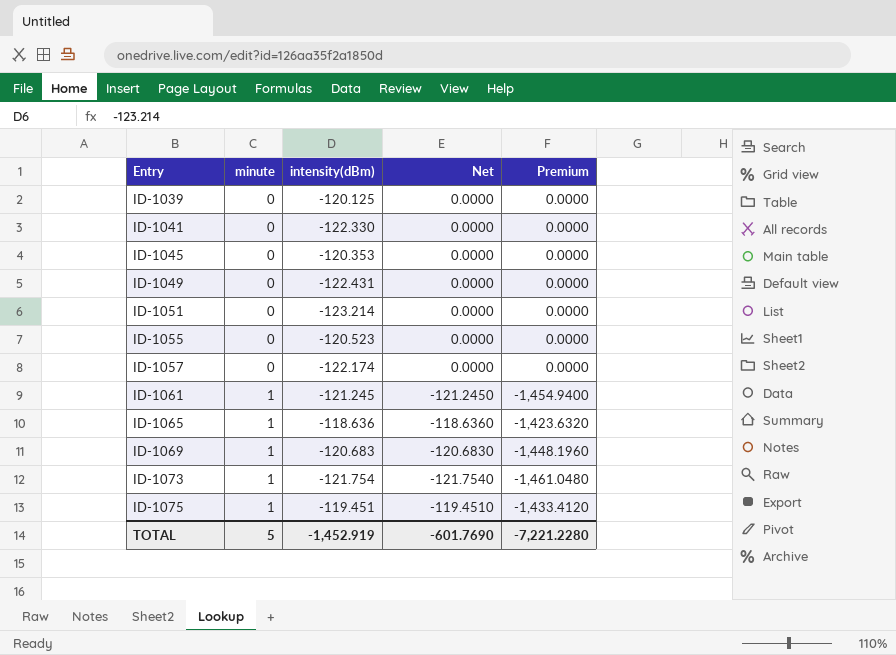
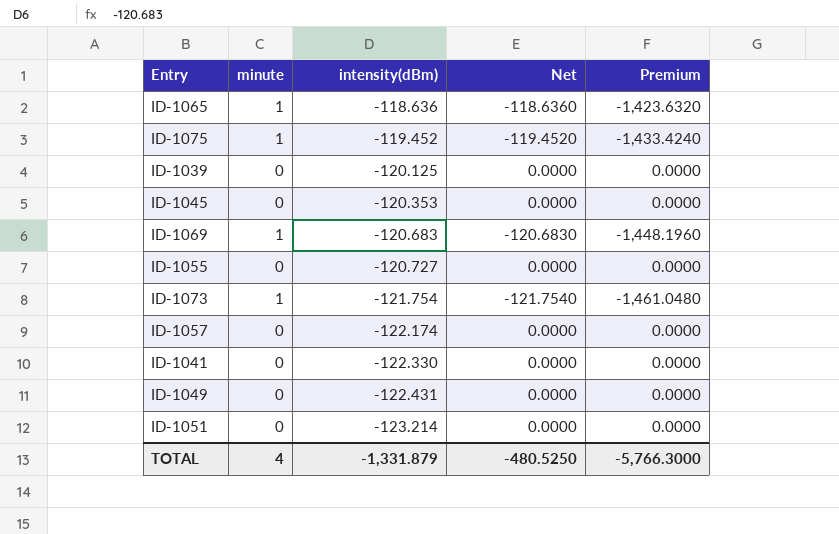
row order: Entry ascending -> intensity(dBm) descending
row ID-1061: 1 | -121.245 | -121.2450 | -1,454.9400 -> none
ID-1075 | intensity(dBm): -119.451 -> -119.452
ID-1075 | Net: -119.4510 -> -119.4520
ID-1075 | Premium: -1,433.4120 -> -1,433.4240
ID-1055 | intensity(dBm): -120.523 -> -120.727
TOTAL | minute: 5 -> 4
TOTAL | intensity(dBm): -1,452.919 -> -1,331.879
TOTAL | Net: -601.7690 -> -480.5250
TOTAL | Premium: -7,221.2280 -> -5,766.3000

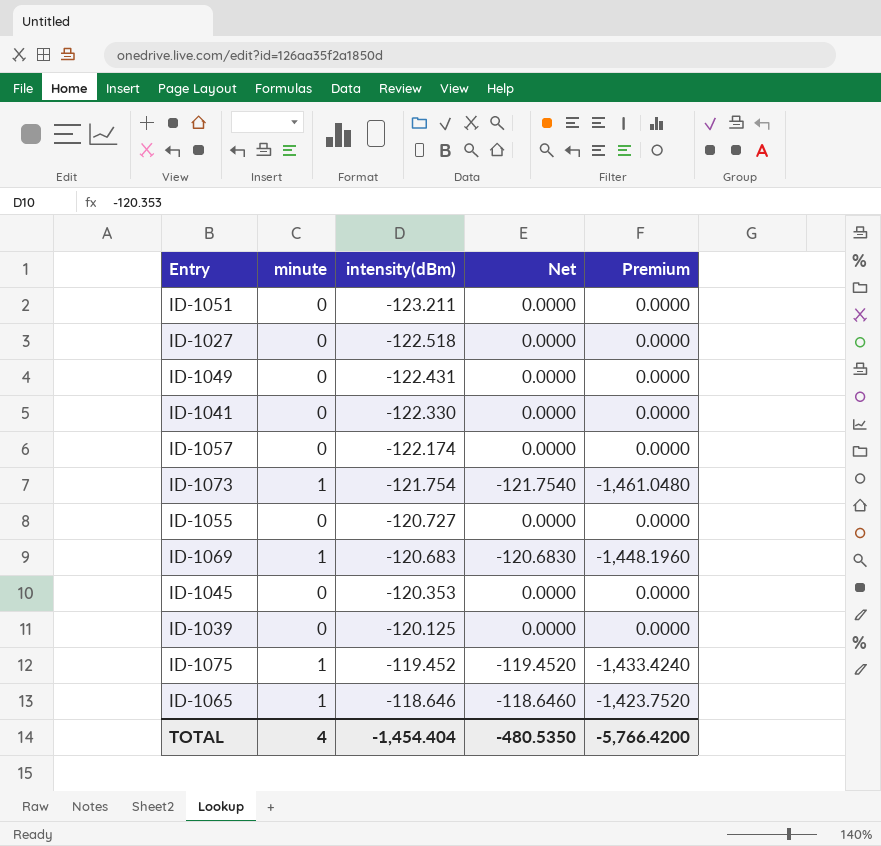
row order: intensity(dBm) descending -> intensity(dBm) ascending
ID-1051 | intensity(dBm): -123.214 -> -123.211
row ID-1027: none -> 0 | -122.518 | 0.0000 | 0.0000
ID-1065 | intensity(dBm): -118.636 -> -118.646
ID-1065 | Net: -118.6360 -> -118.6460
ID-1065 | Premium: -1,423.6320 -> -1,423.7520
TOTAL | intensity(dBm): -1,331.879 -> -1,454.404
TOTAL | Net: -480.5250 -> -480.5350
TOTAL | Premium: -5,766.3000 -> -5,766.4200

